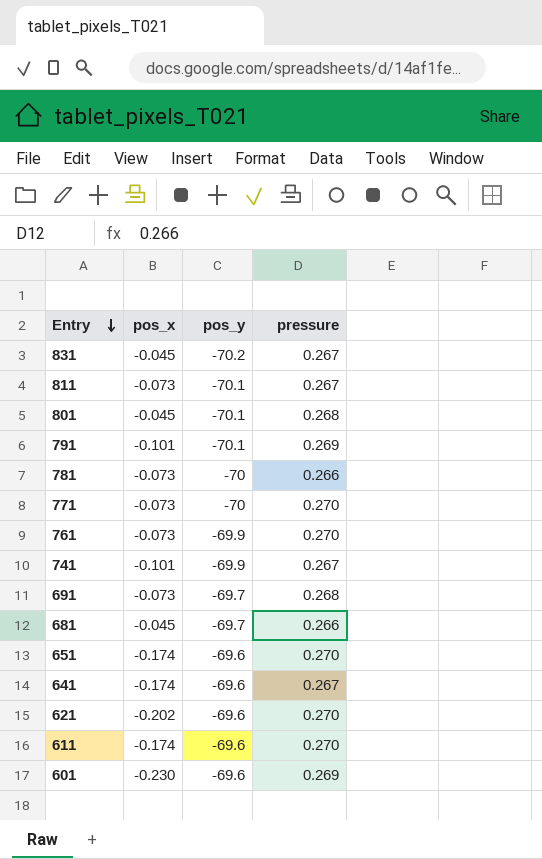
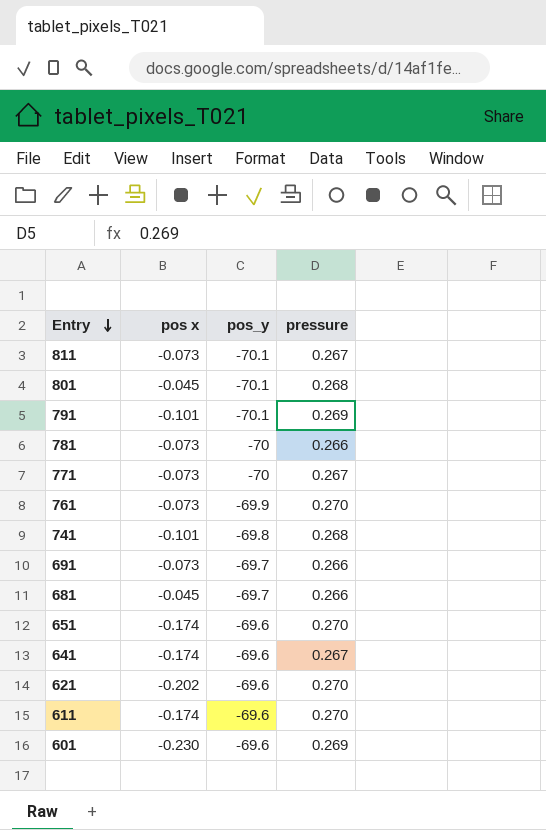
column name: pos_x -> pos x
row 831: -0.045 | -70.2 | 0.267 -> none
771 | pressure: 0.270 -> 0.267
741 | pos_y: -69.9 -> -69.8
741 | pressure: 0.267 -> 0.268
691 | pressure: 0.268 -> 0.266

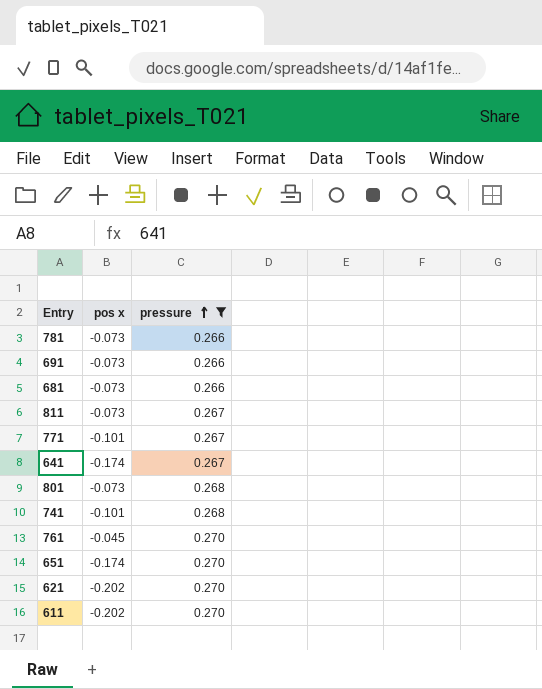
filter: none -> pressure != 0.269
row order: Entry descending -> pressure ascending
column pos_y | position: 3 -> none
681 | pos x: -0.045 -> -0.073
771 | pos x: -0.073 -> -0.101
801 | pos x: -0.045 -> -0.073
761 | pos x: -0.073 -> -0.045
611 | pos x: -0.174 -> -0.202

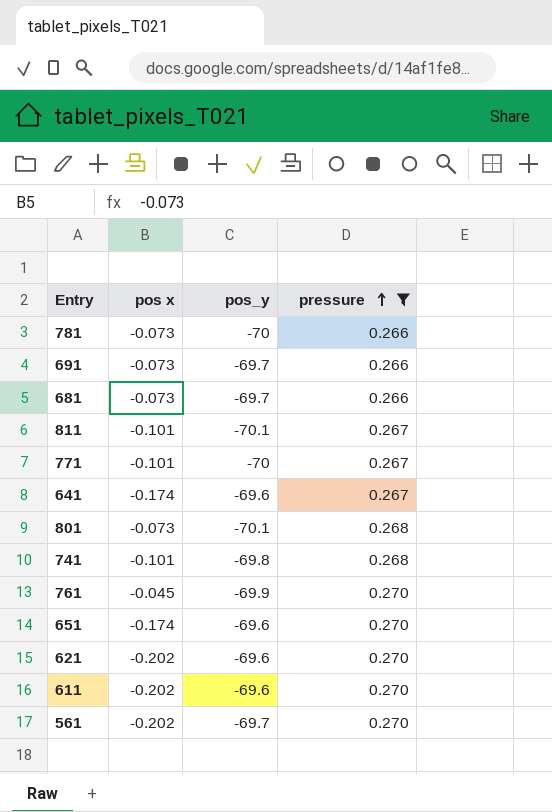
column pos_y | position: none -> 3
811 | pos x: -0.073 -> -0.101
row 561: none -> -0.202 | -69.7 | 0.270

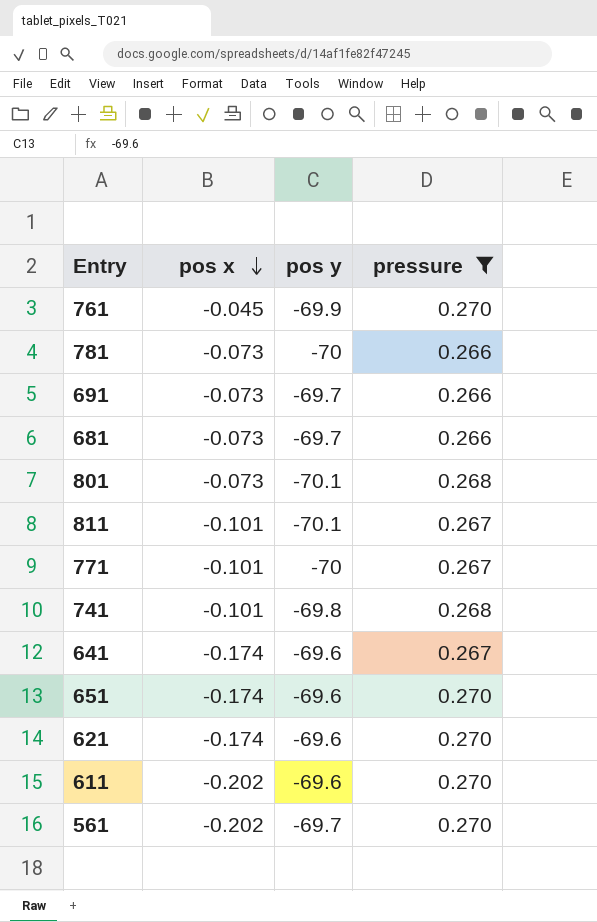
row order: pressure ascending -> pos x descending
column name: pos_y -> pos y
621 | pos x: -0.202 -> -0.174

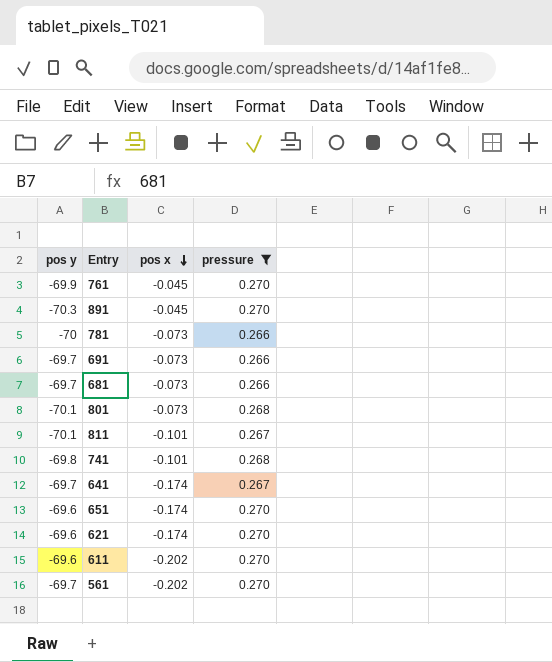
column pos y | position: 3 -> 1
row 771: -0.101 | -70 | 0.267 -> none
row 891: none -> -70.3 | -0.045 | 0.270
641 | pos y: -69.6 -> -69.7

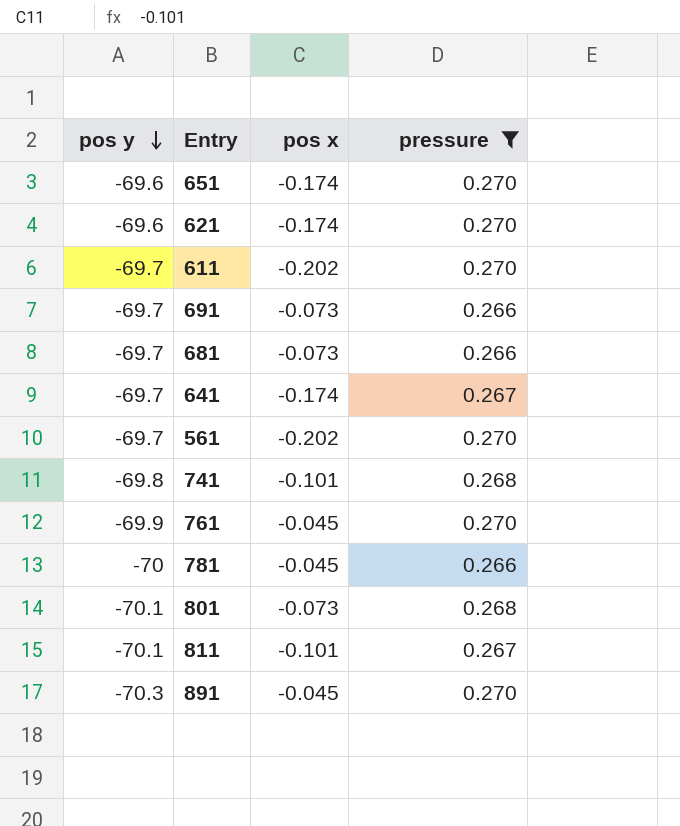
row order: pos x descending -> pos y descending
611 | pos y: -69.6 -> -69.7
781 | pos x: -0.073 -> -0.045

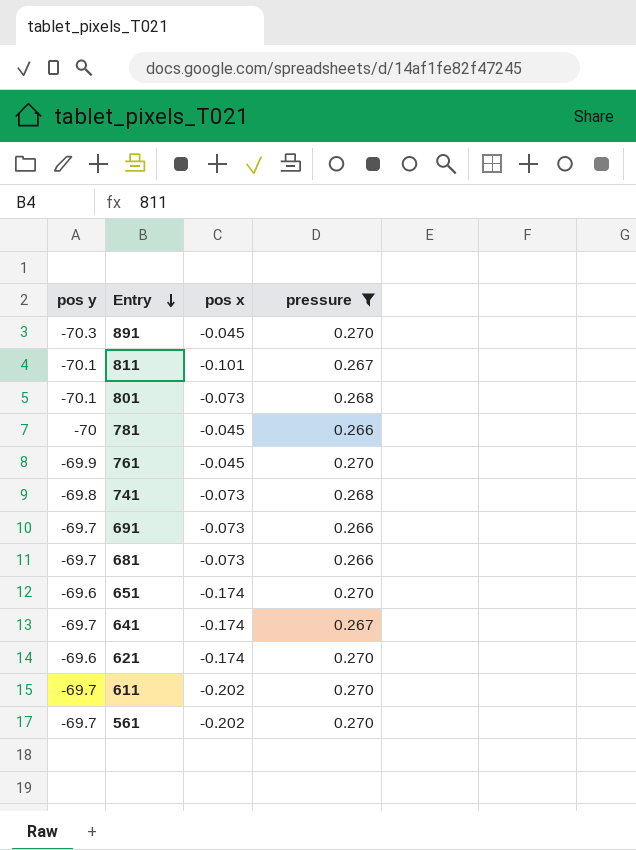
row order: pos y descending -> Entry descending
741 | pos x: -0.101 -> -0.073

